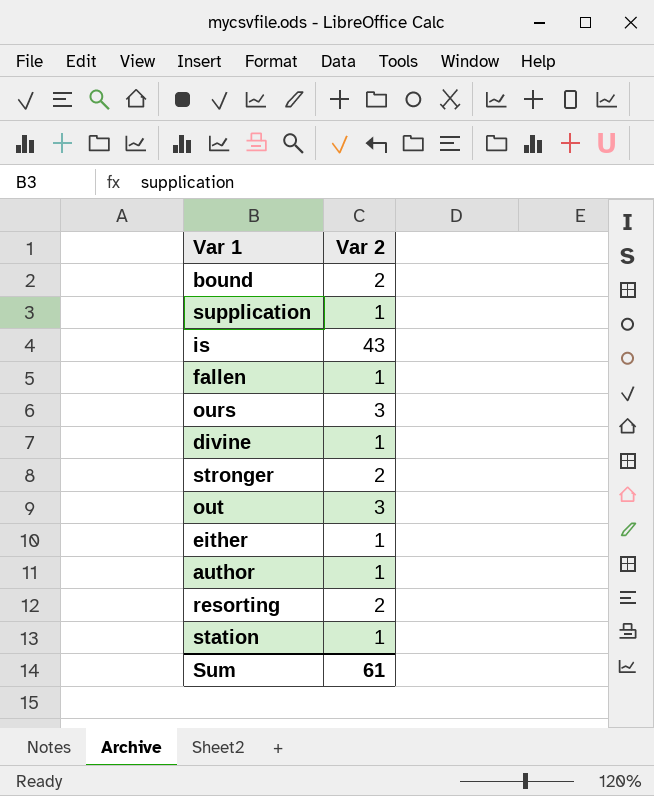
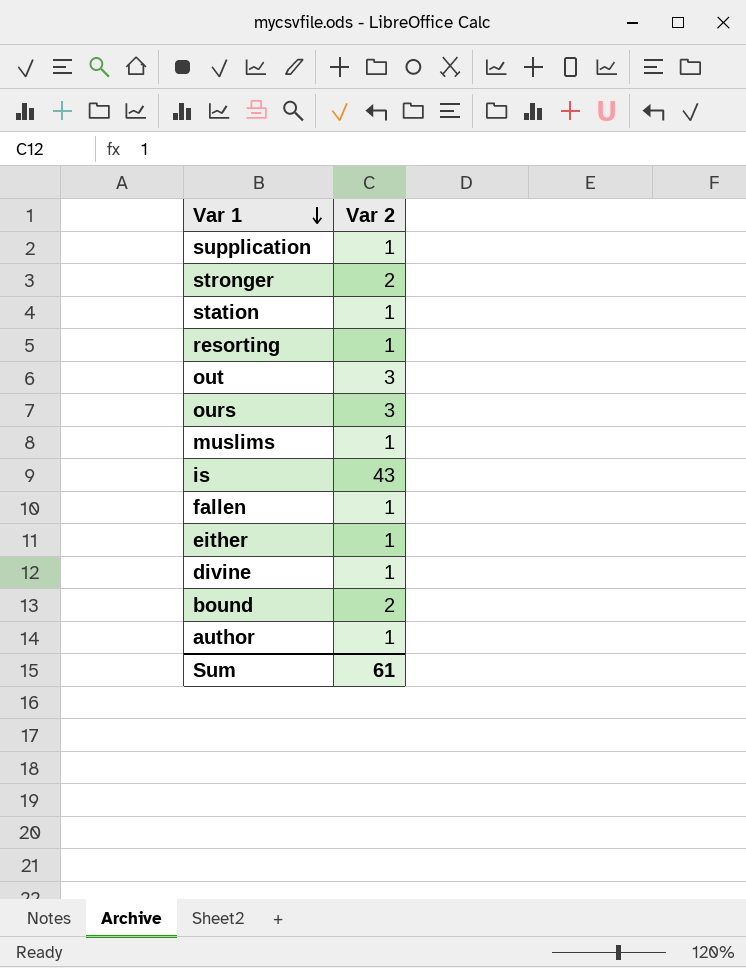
row order: none -> Var 1 descending
resorting | Var 2: 2 -> 1
row muslims: none -> 1

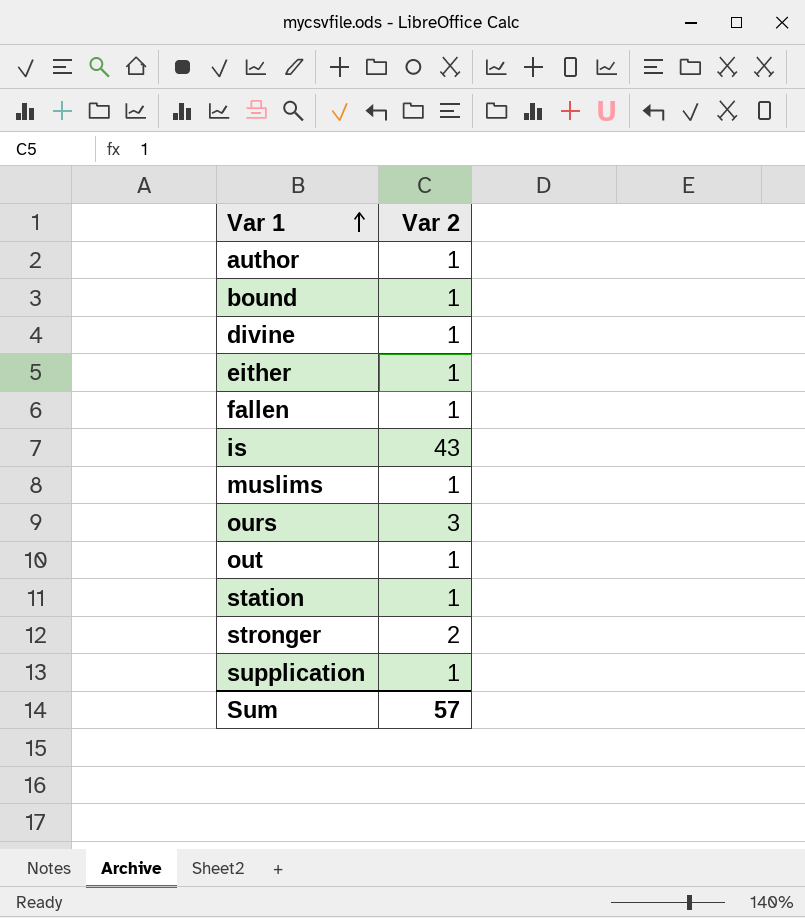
row order: Var 1 descending -> Var 1 ascending
row resorting: 1 -> none
bound | Var 2: 2 -> 1
out | Var 2: 3 -> 1
Sum | Var 2: 61 -> 57

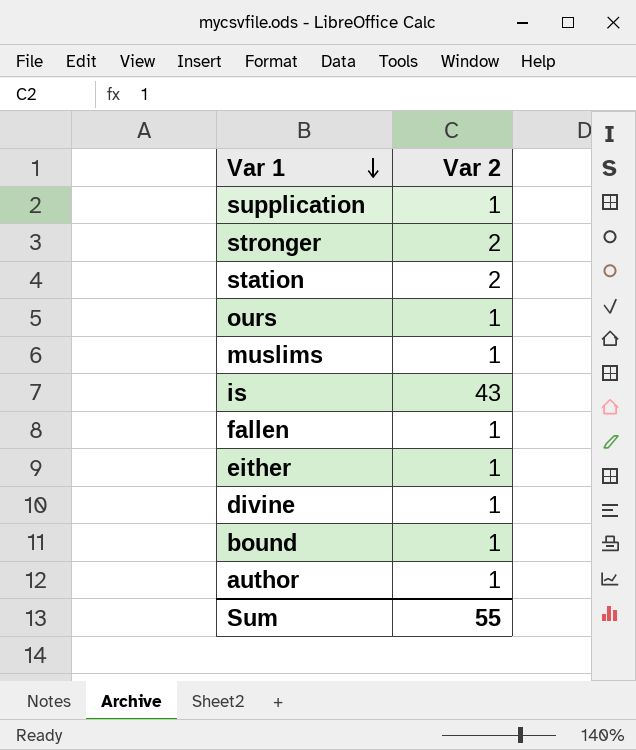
row order: Var 1 ascending -> Var 1 descending
row out: 1 -> none
station | Var 2: 1 -> 2
ours | Var 2: 3 -> 1
Sum | Var 2: 57 -> 55

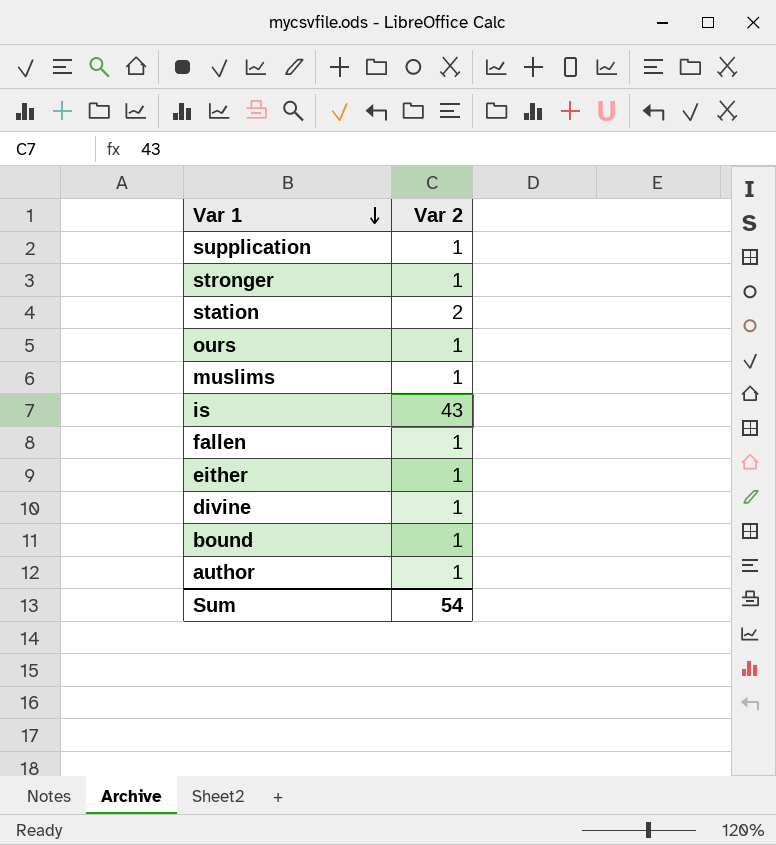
stronger | Var 2: 2 -> 1
Sum | Var 2: 55 -> 54

